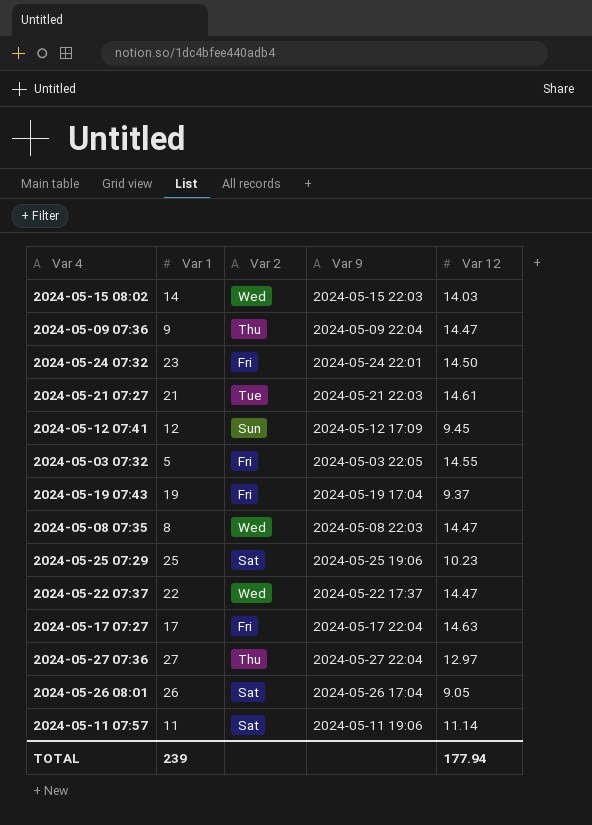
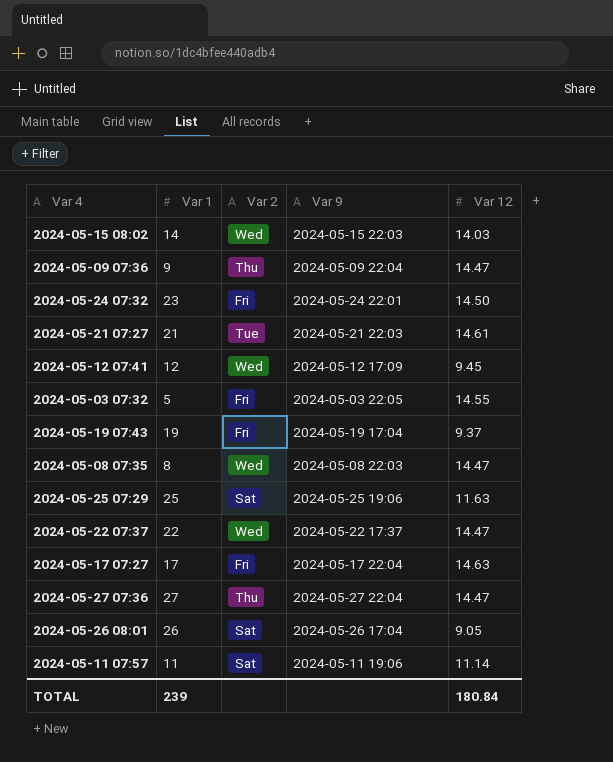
2024-05-12 07:41 | Var 2: Sun -> Wed
2024-05-25 07:29 | Var 12: 10.23 -> 11.63
2024-05-27 07:36 | Var 12: 12.97 -> 14.47
TOTAL | Var 12: 177.94 -> 180.84

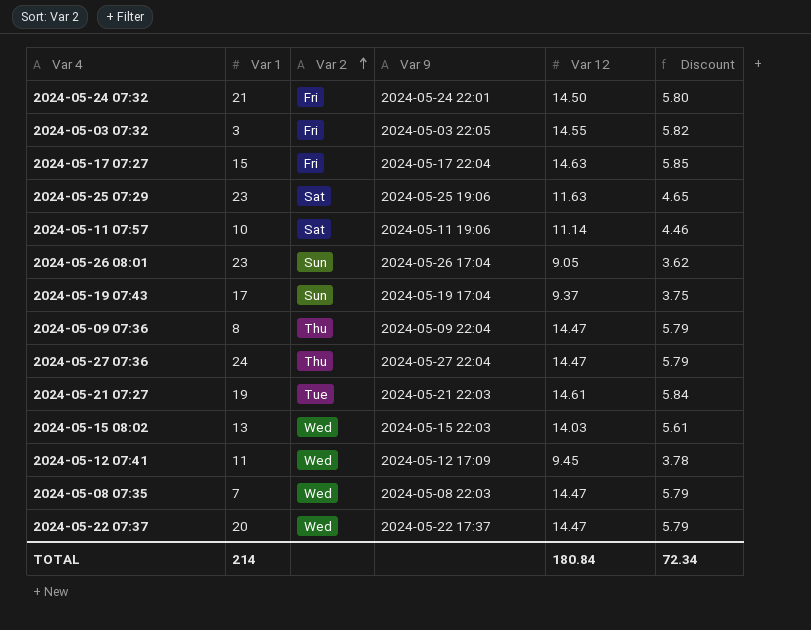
row order: none -> Var 2 ascending
column Discount | formula: none -> [Var 12] * 0.4
2024-05-24 07:32 | Var 1: 23 -> 21
2024-05-03 07:32 | Var 1: 5 -> 3
2024-05-17 07:27 | Var 1: 17 -> 15
2024-05-25 07:29 | Var 1: 25 -> 23
2024-05-11 07:57 | Var 1: 11 -> 10
2024-05-26 08:01 | Var 1: 26 -> 23
2024-05-26 08:01 | Var 2: Sat -> Sun
2024-05-19 07:43 | Var 1: 19 -> 17
2024-05-19 07:43 | Var 2: Fri -> Sun
2024-05-09 07:36 | Var 1: 9 -> 8
2024-05-27 07:36 | Var 1: 27 -> 24
2024-05-21 07:27 | Var 1: 21 -> 19
2024-05-15 08:02 | Var 1: 14 -> 13
2024-05-12 07:41 | Var 1: 12 -> 11
2024-05-08 07:35 | Var 1: 8 -> 7
2024-05-22 07:37 | Var 1: 22 -> 20
TOTAL | Var 1: 239 -> 214

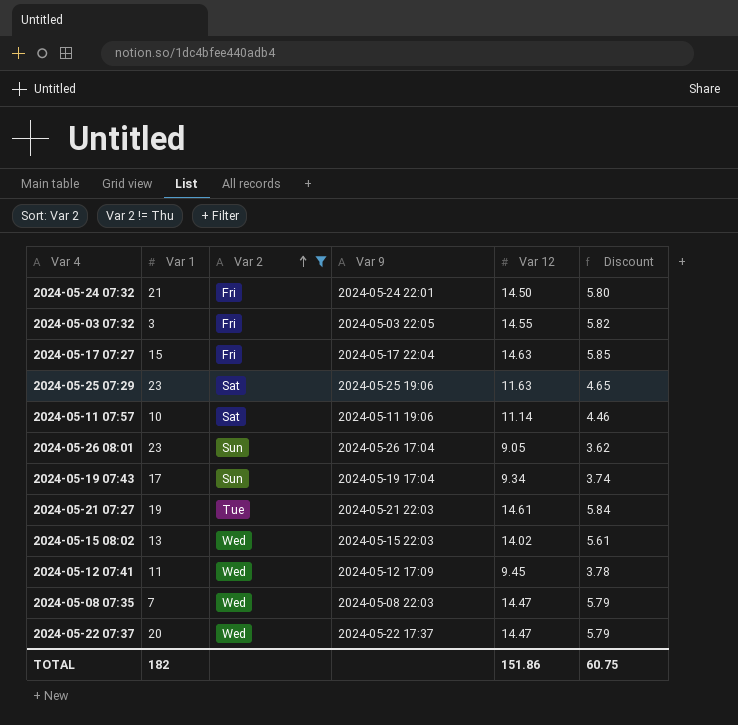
filter: none -> Var 2 != Thu
2024-05-19 07:43 | Var 12: 9.37 -> 9.34
2024-05-19 07:43 | Discount: 3.75 -> 3.74
2024-05-15 08:02 | Var 12: 14.03 -> 14.02
TOTAL | Var 1: 214 -> 182
TOTAL | Var 12: 180.84 -> 151.86
TOTAL | Discount: 72.34 -> 60.75

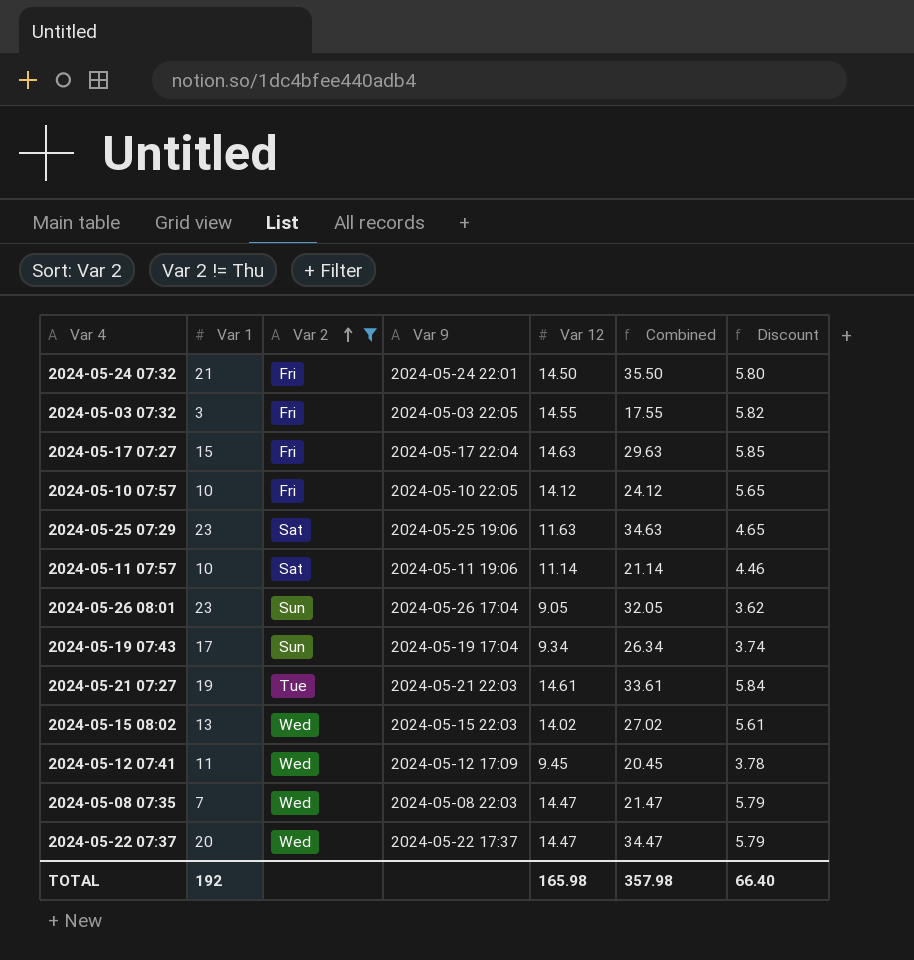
column Combined | formula: none -> [Var 1] + [Var 12]
row 2024-05-10 07:57: none -> 10 | Fri | 2024-05-10 22:05 | 14.12 | 24.12 | 5.65
TOTAL | Var 1: 182 -> 192
TOTAL | Var 12: 151.86 -> 165.98
TOTAL | Discount: 60.75 -> 66.40

